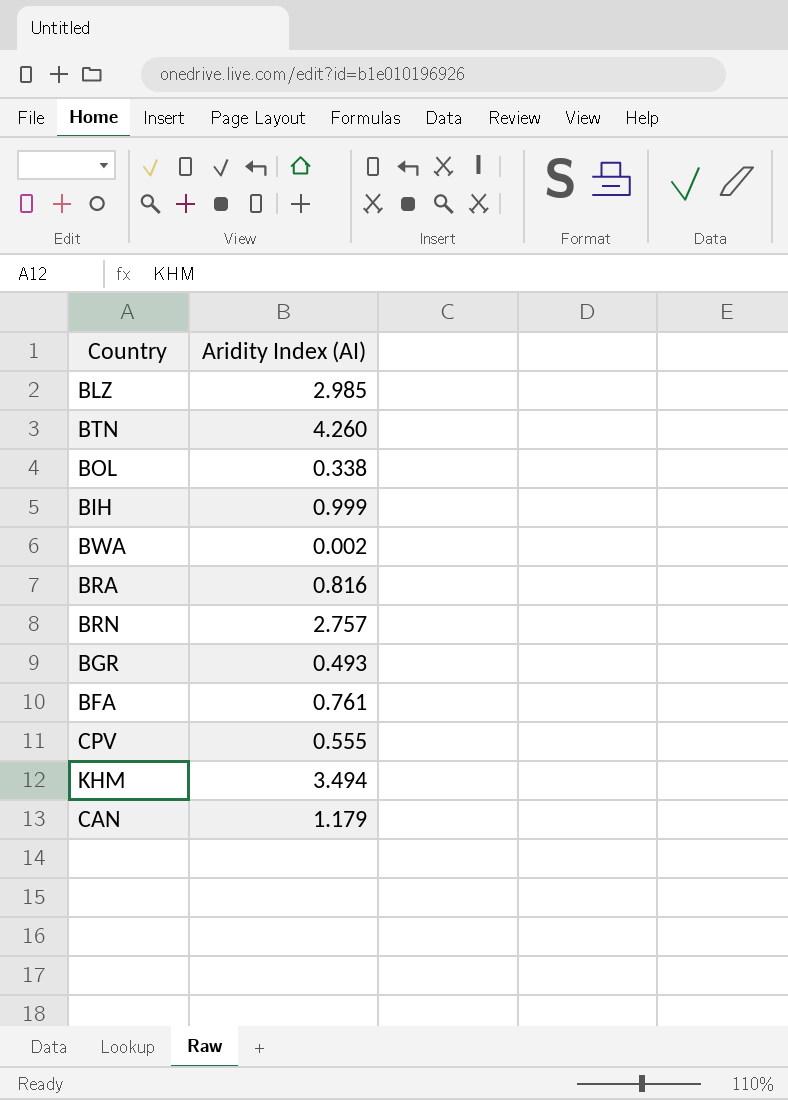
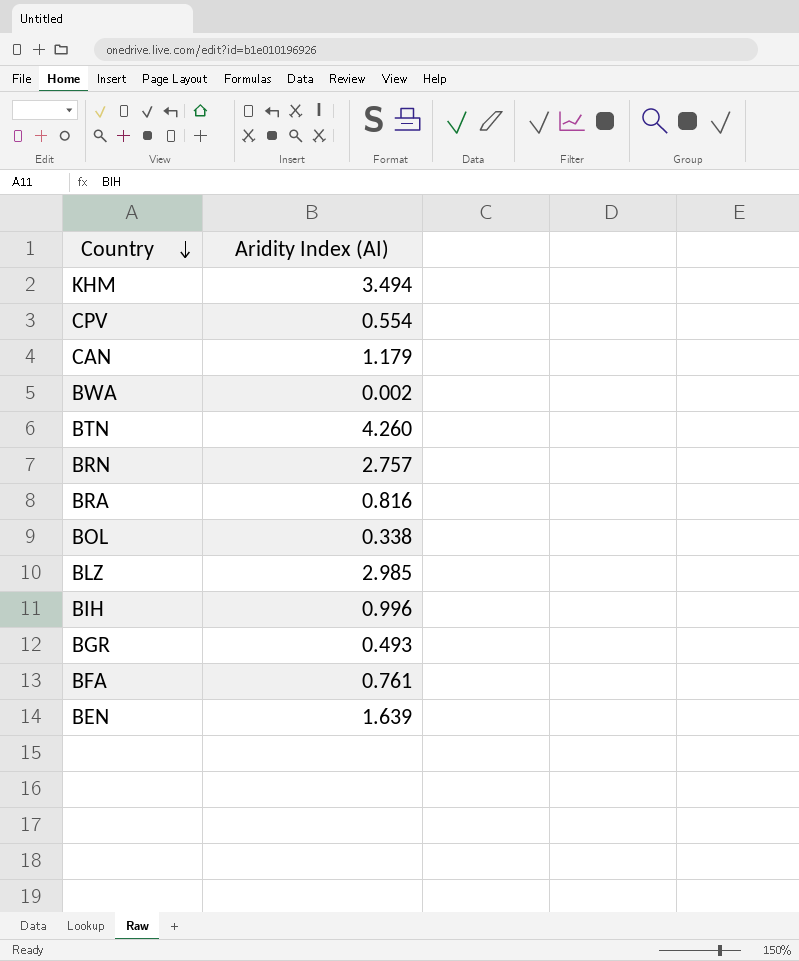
row order: none -> Country descending
CPV | Aridity Index (AI): 0.555 -> 0.554
BIH | Aridity Index (AI): 0.999 -> 0.996
row BEN: none -> 1.639

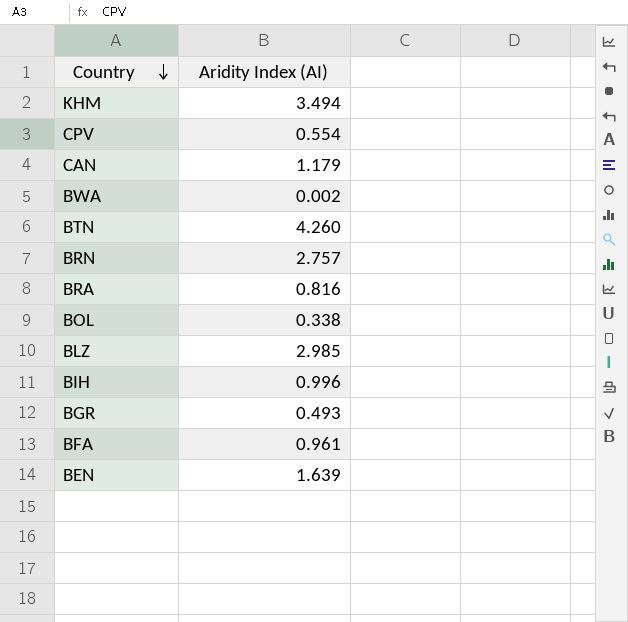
BFA | Aridity Index (AI): 0.761 -> 0.961

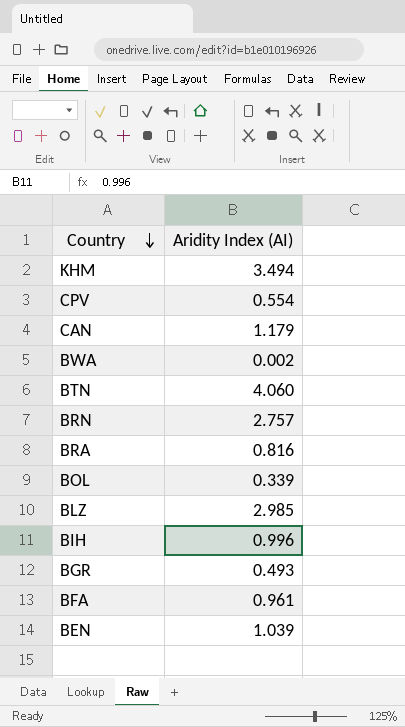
BTN | Aridity Index (AI): 4.260 -> 4.060
BOL | Aridity Index (AI): 0.338 -> 0.339
BEN | Aridity Index (AI): 1.639 -> 1.039

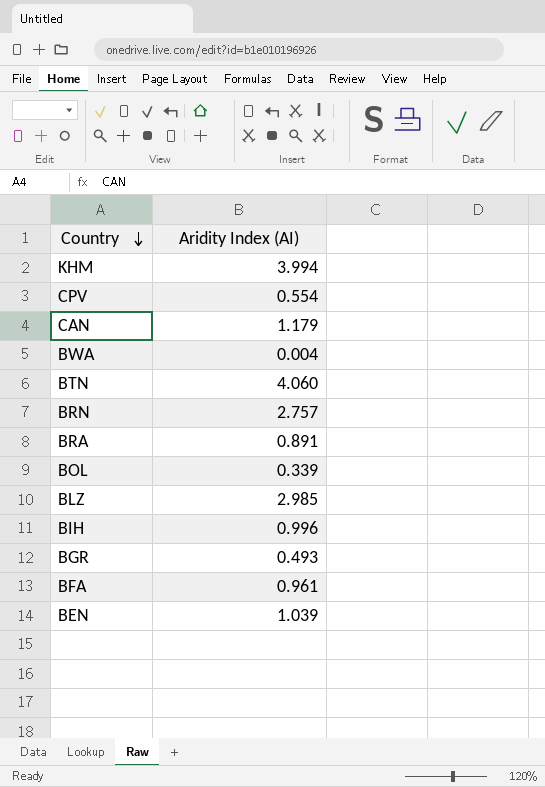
KHM | Aridity Index (AI): 3.494 -> 3.994
BWA | Aridity Index (AI): 0.002 -> 0.004
BRA | Aridity Index (AI): 0.816 -> 0.891

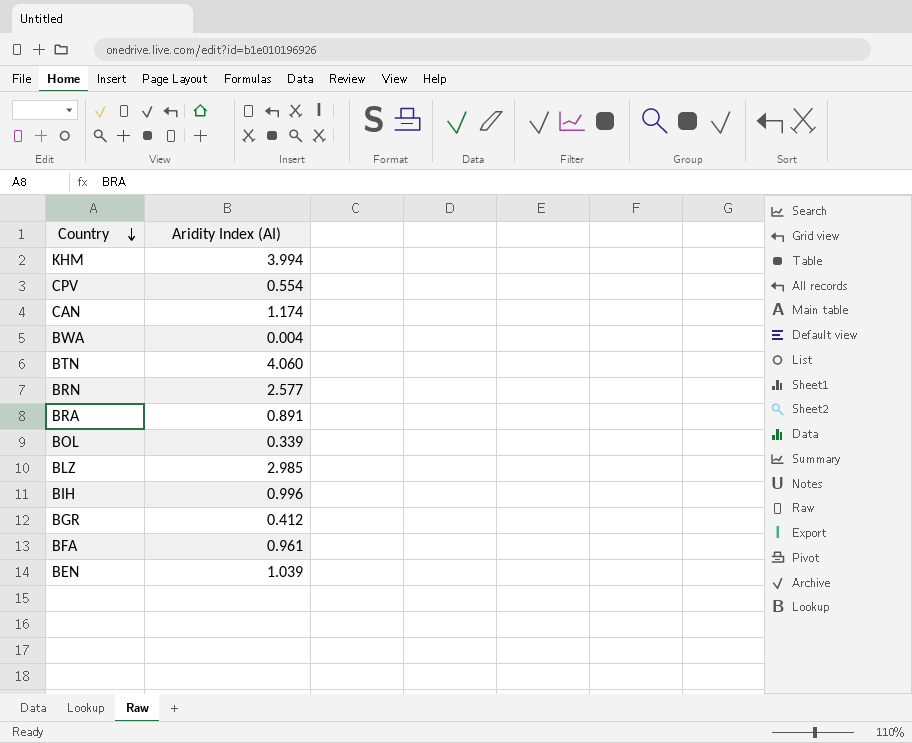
CAN | Aridity Index (AI): 1.179 -> 1.174
BRN | Aridity Index (AI): 2.757 -> 2.577
BGR | Aridity Index (AI): 0.493 -> 0.412

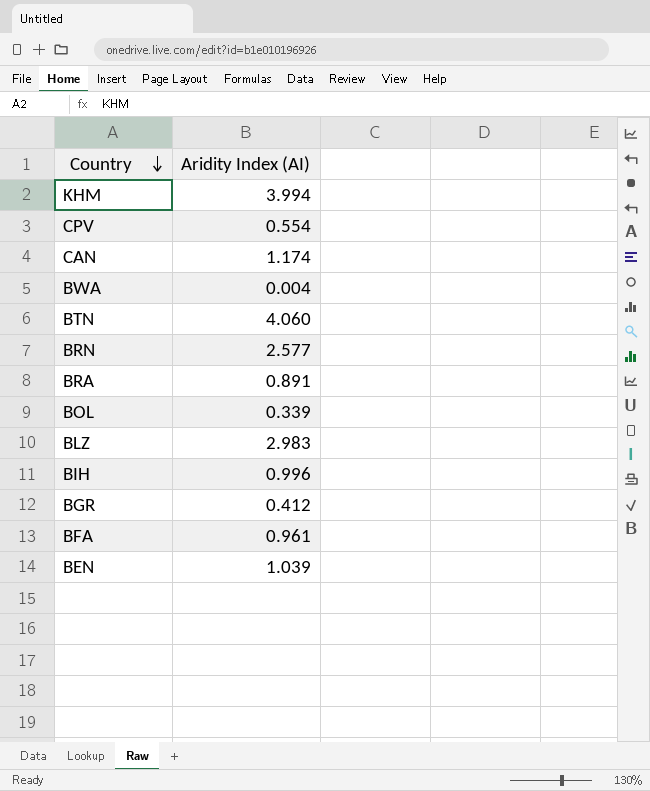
BLZ | Aridity Index (AI): 2.985 -> 2.983

